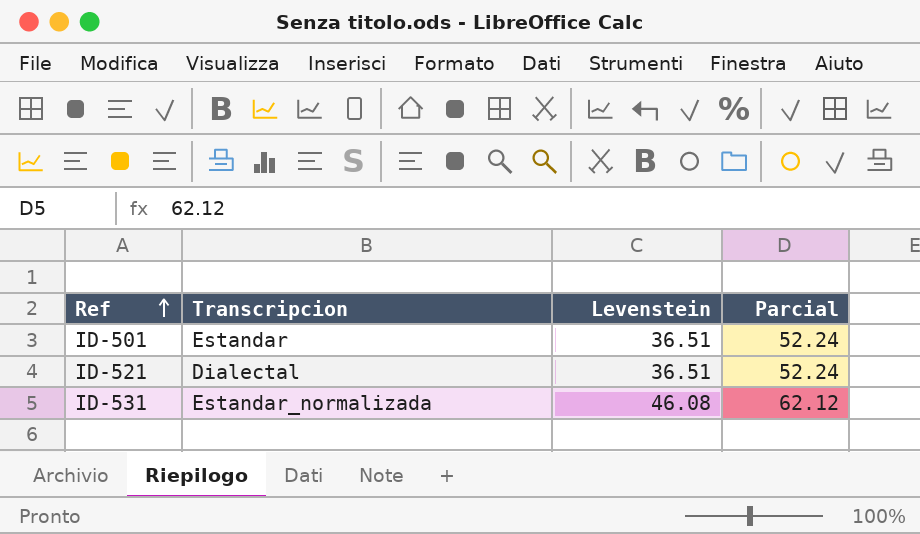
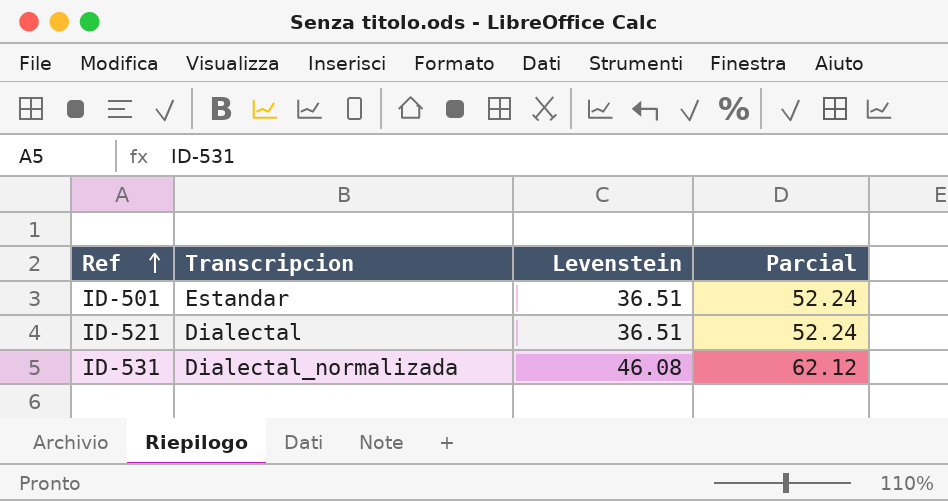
ID-531 | Transcripcion: Estandar_normalizada -> Dialectal_normalizada

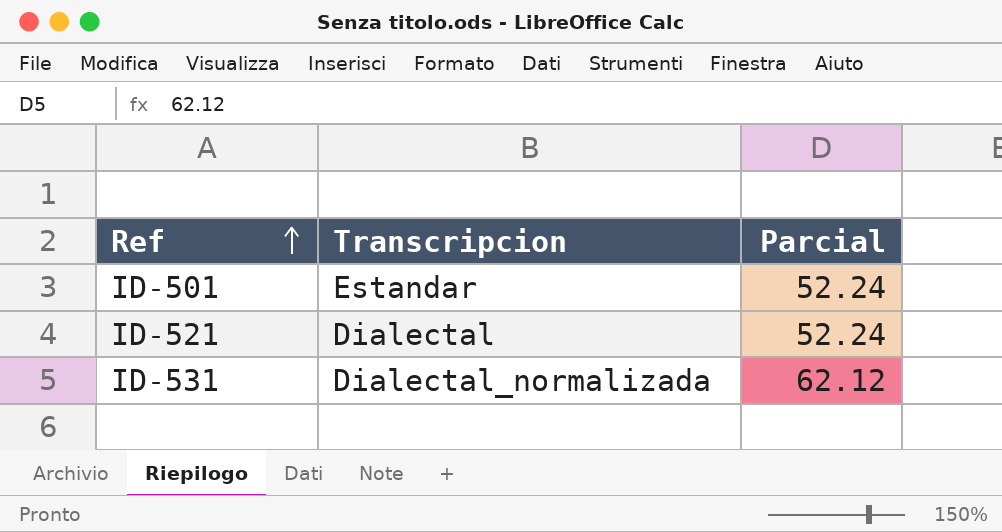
column Levenstein | position: 3 -> none

